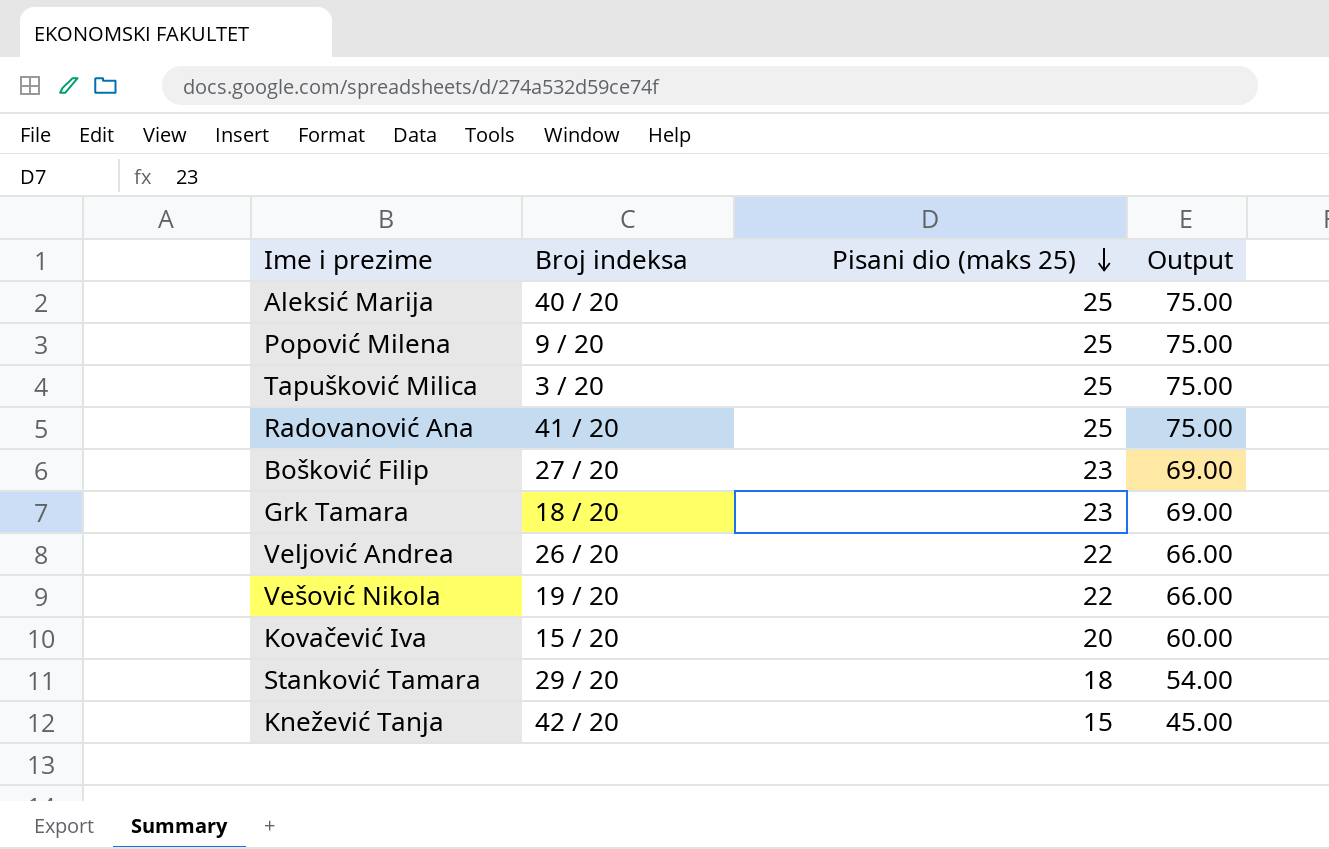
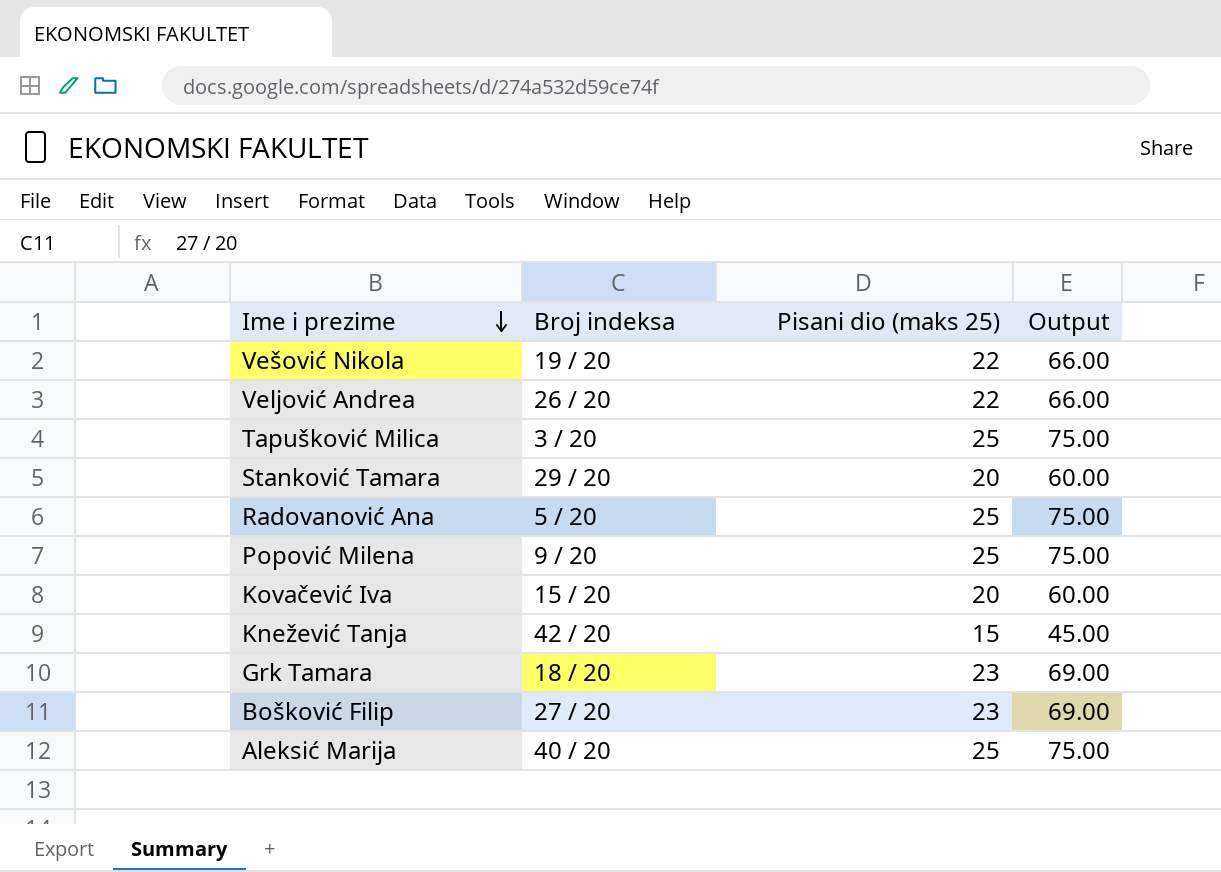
row order: Pisani dio (maks 25) descending -> Ime i prezime descending
Stanković Tamara | Pisani dio (maks 25): 18 -> 20
Stanković Tamara | Output: 54.00 -> 60.00
Radovanović Ana | Broj indeksa: 41 / 20 -> 5 / 20

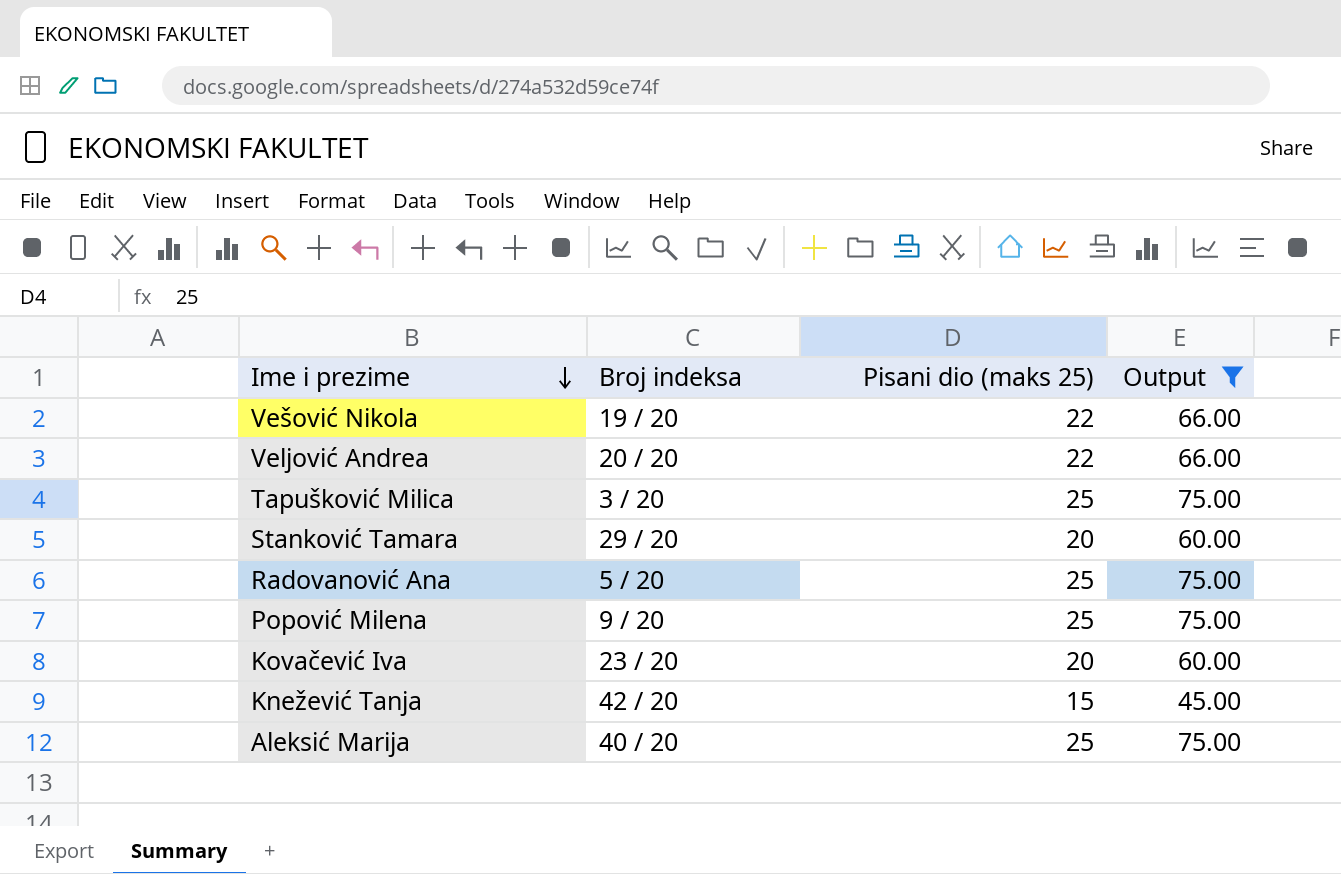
filter: none -> Output != 69.00
Veljović Andrea | Broj indeksa: 26 / 20 -> 20 / 20
Kovačević Iva | Broj indeksa: 15 / 20 -> 23 / 20

